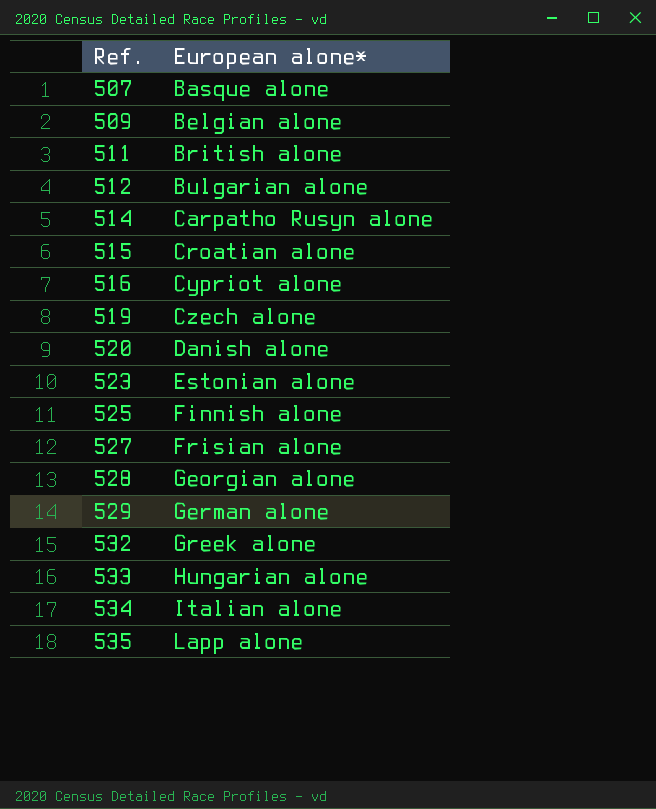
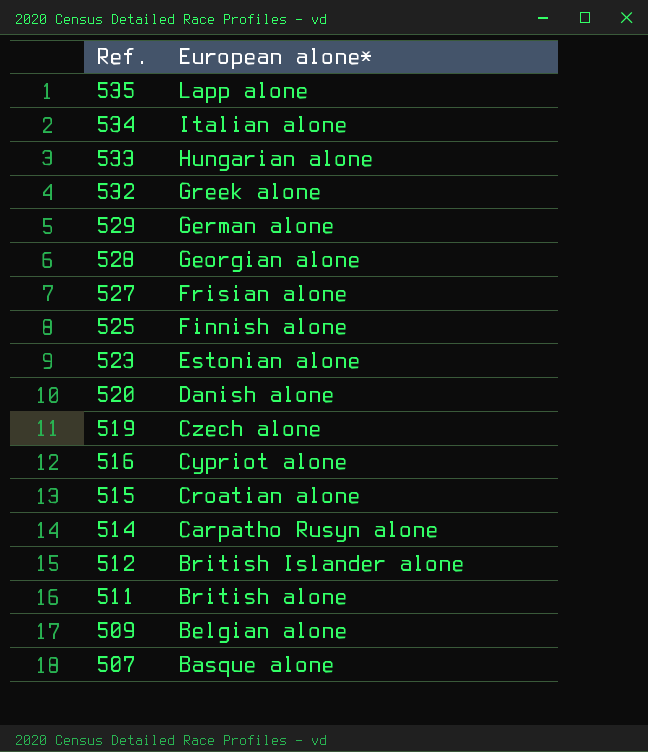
row order: Ref. ascending -> Ref. descending
512 | European alone*: Bulgarian alone -> British Islander alone

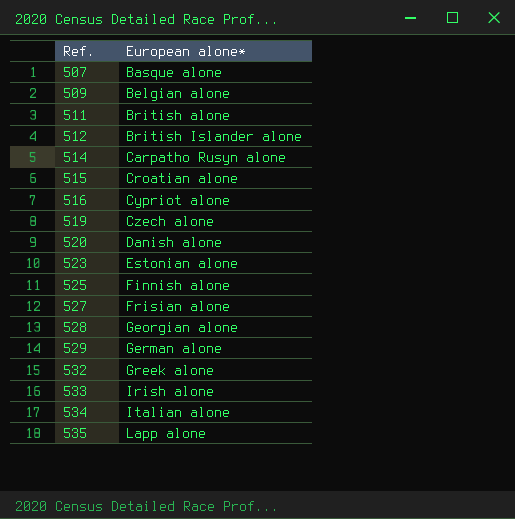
row order: Ref. descending -> Ref. ascending
533 | European alone*: Hungarian alone -> Irish alone

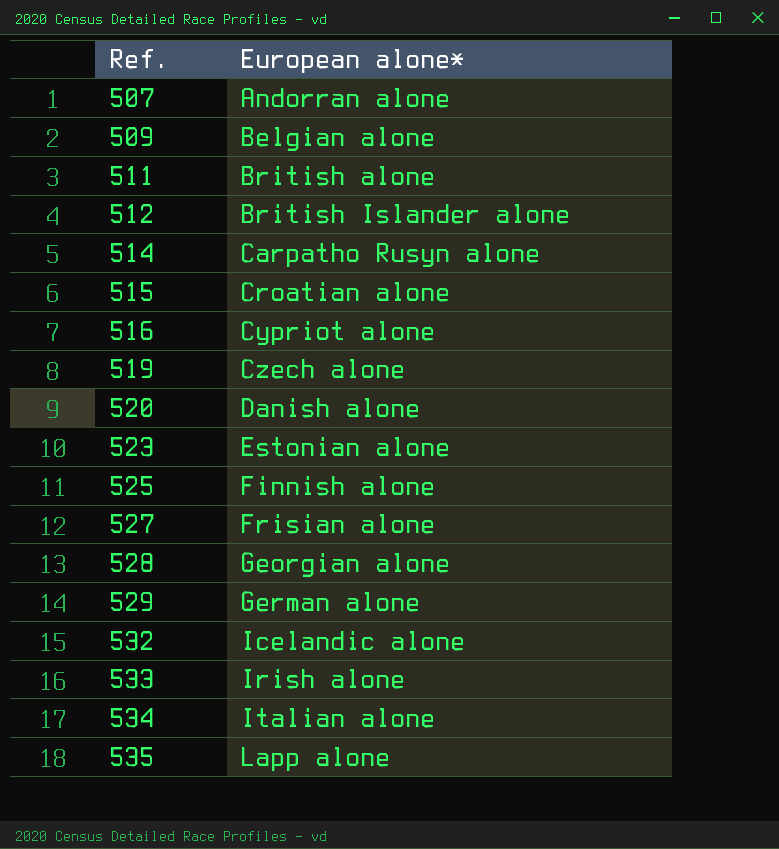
507 | European alone*: Basque alone -> Andorran alone
532 | European alone*: Greek alone -> Icelandic alone

